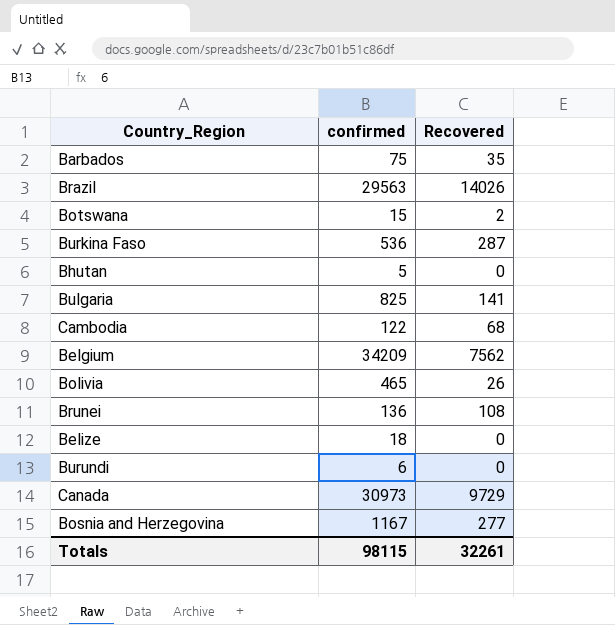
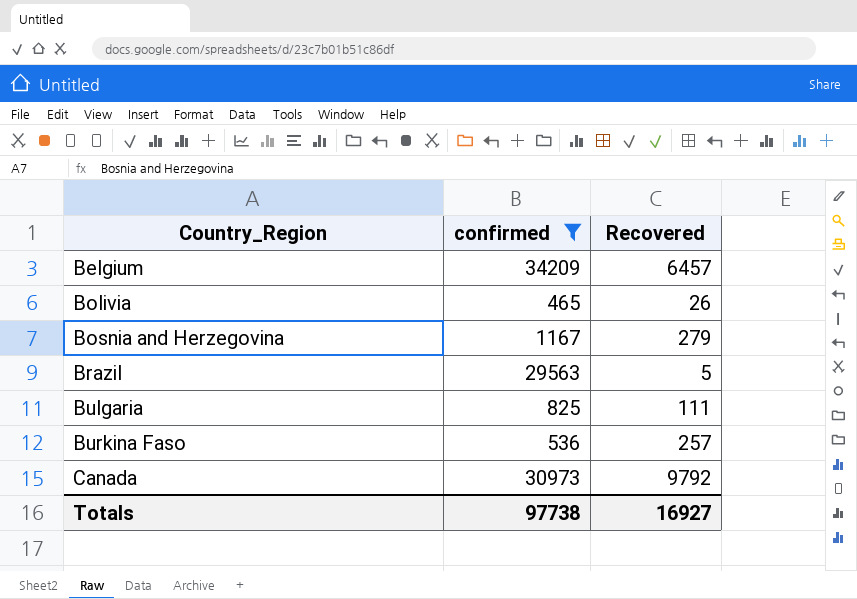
filter: none -> confirmed >= 465
row order: none -> Country_Region ascending
Belgium | Recovered: 7562 -> 6457
Bosnia and Herzegovina | Recovered: 277 -> 279
Brazil | Recovered: 14026 -> 5
Bulgaria | Recovered: 141 -> 111
Burkina Faso | Recovered: 287 -> 257
Canada | Recovered: 9729 -> 9792
Totals | confirmed: 98115 -> 97738
Totals | Recovered: 32261 -> 16927

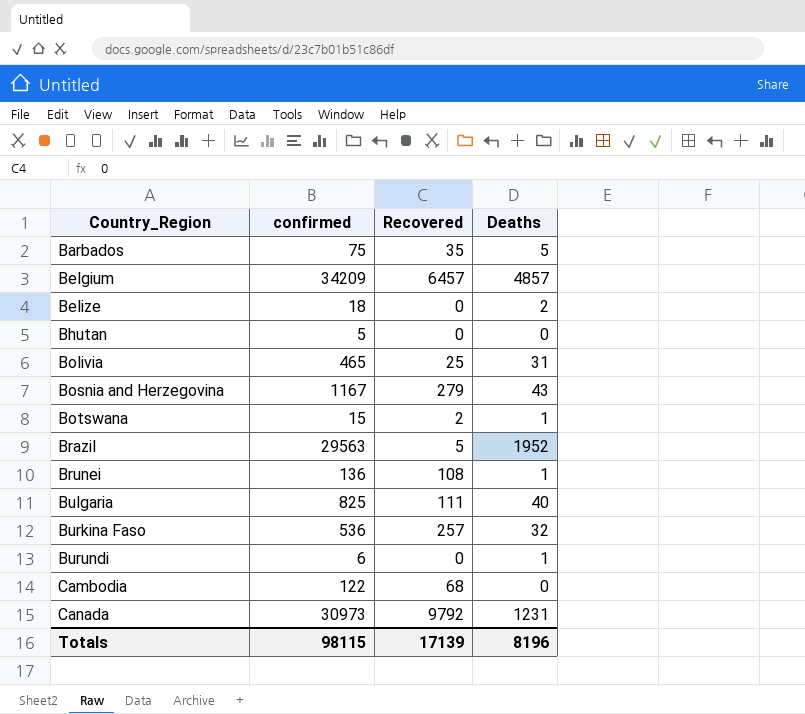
filter: confirmed >= 465 -> none
column Deaths | position: none -> 4
Bolivia | Recovered: 26 -> 25
Totals | confirmed: 97738 -> 98115
Totals | Recovered: 16927 -> 17139

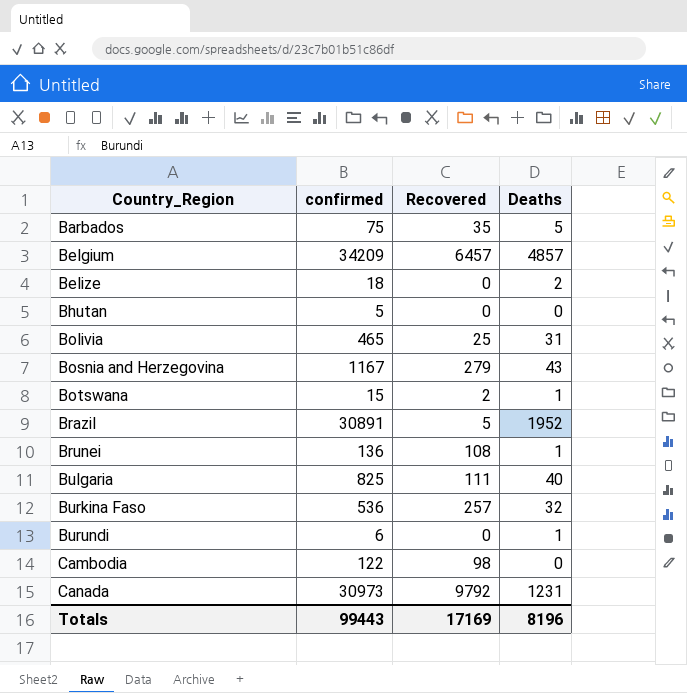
Brazil | confirmed: 29563 -> 30891
Cambodia | Recovered: 68 -> 98
Totals | confirmed: 98115 -> 99443
Totals | Recovered: 17139 -> 17169

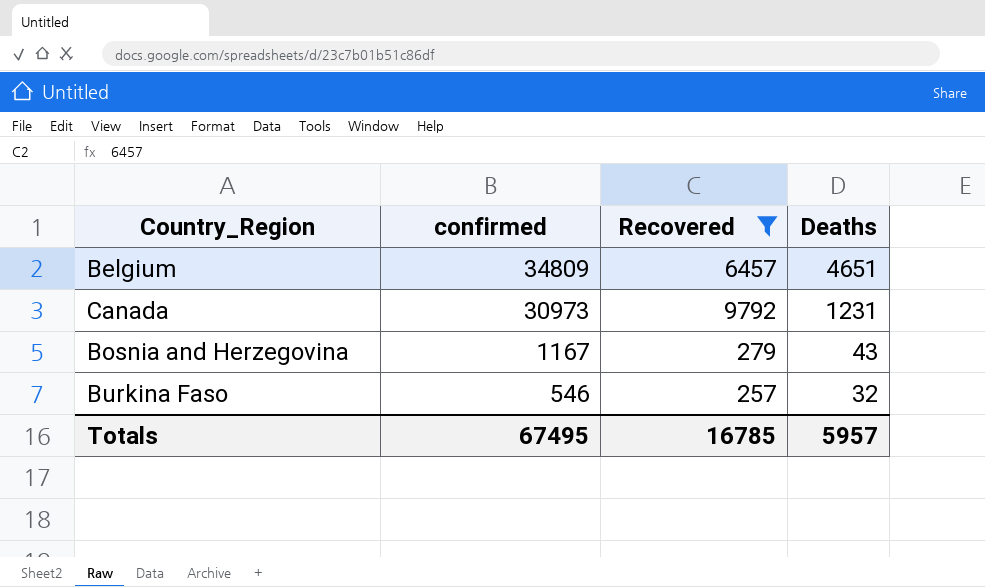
filter: none -> Recovered >= 257
row order: Country_Region ascending -> confirmed descending
Belgium | confirmed: 34209 -> 34809
Belgium | Deaths: 4857 -> 4651
Burkina Faso | confirmed: 536 -> 546
Totals | confirmed: 99443 -> 67495
Totals | Recovered: 17169 -> 16785
Totals | Deaths: 8196 -> 5957

